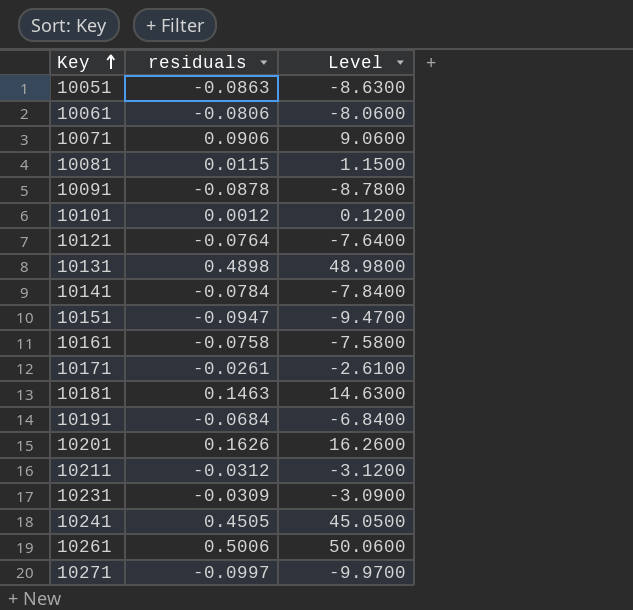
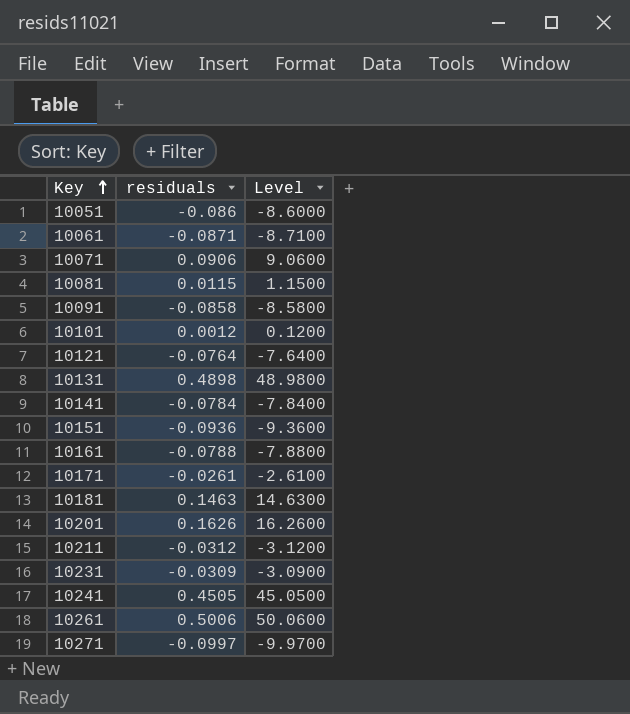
row 10191: -0.0684 | -6.8400 -> none
10051 | residuals: -0.0863 -> -0.086
10051 | Level: -8.6300 -> -8.6000
10061 | residuals: -0.0806 -> -0.0871
10061 | Level: -8.0600 -> -8.7100
10091 | residuals: -0.0878 -> -0.0858
10091 | Level: -8.7800 -> -8.5800
10151 | residuals: -0.0947 -> -0.0936
10151 | Level: -9.4700 -> -9.3600
10161 | residuals: -0.0758 -> -0.0788
10161 | Level: -7.5800 -> -7.8800

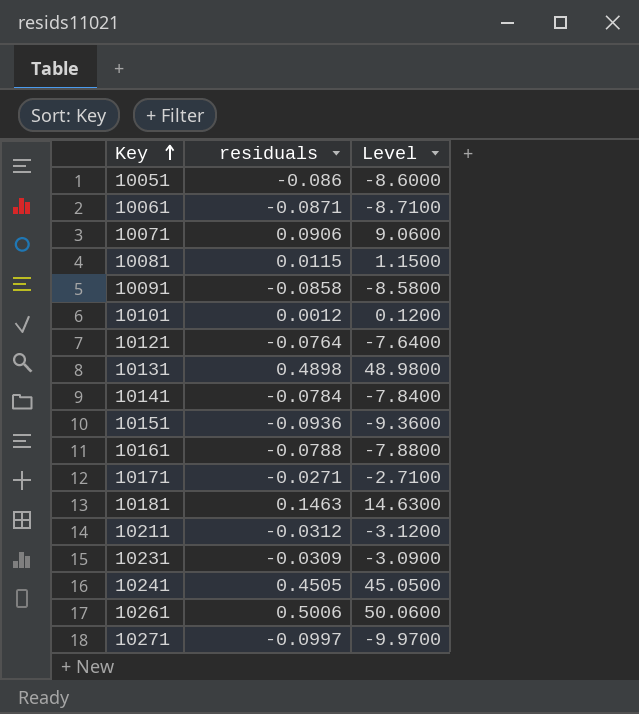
row 10201: 0.1626 | 16.2600 -> none
10171 | residuals: -0.0261 -> -0.0271
10171 | Level: -2.6100 -> -2.7100

